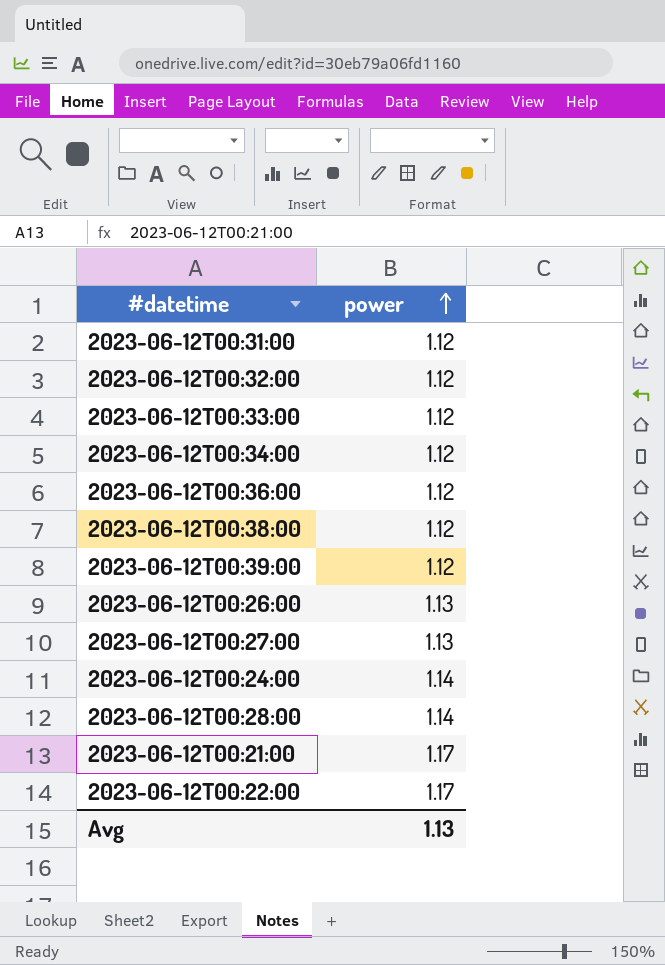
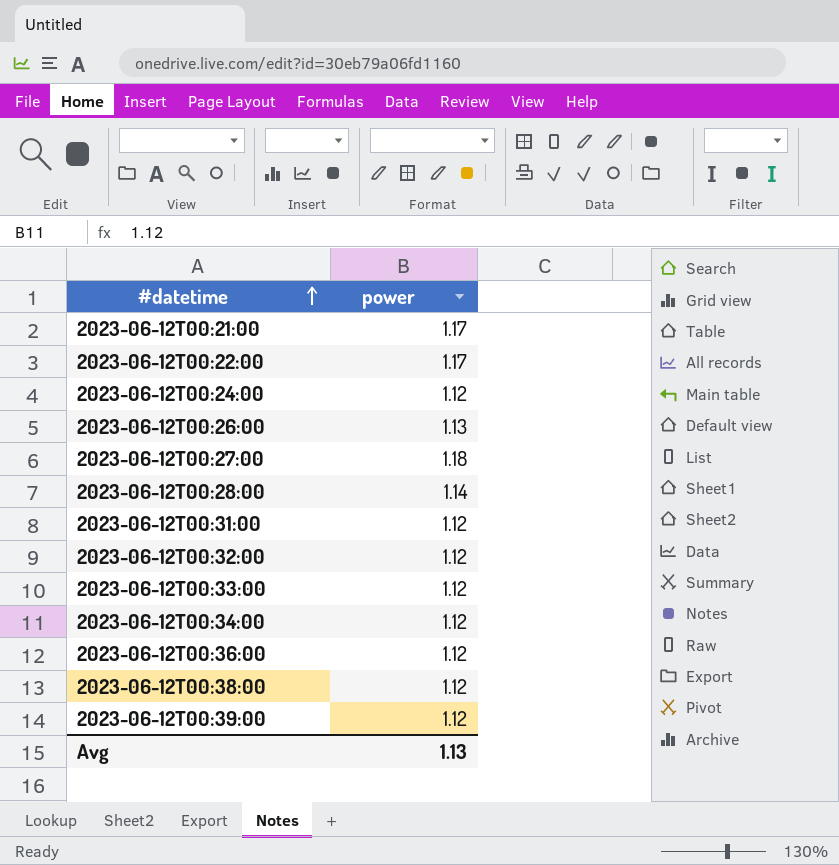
row order: power ascending -> #datetime ascending
2023-06-12T00:24:00 | power: 1.14 -> 1.12
2023-06-12T00:27:00 | power: 1.13 -> 1.18

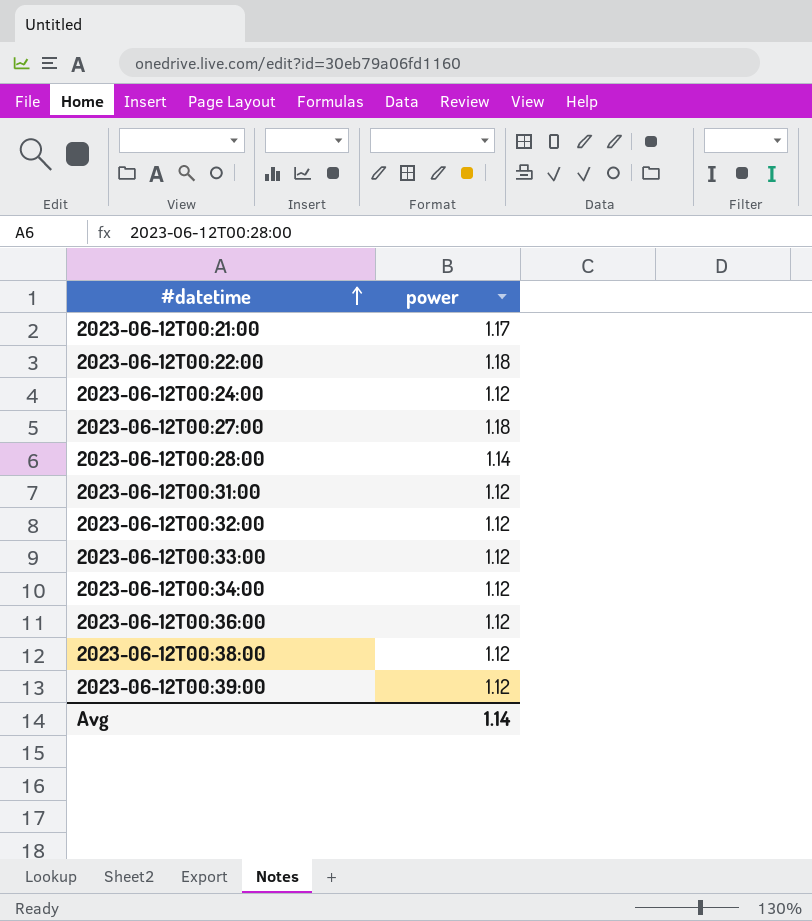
row 2023-06-12T00:26:00: 1.13 -> none
2023-06-12T00:22:00 | power: 1.17 -> 1.18
Avg | power: 1.13 -> 1.14

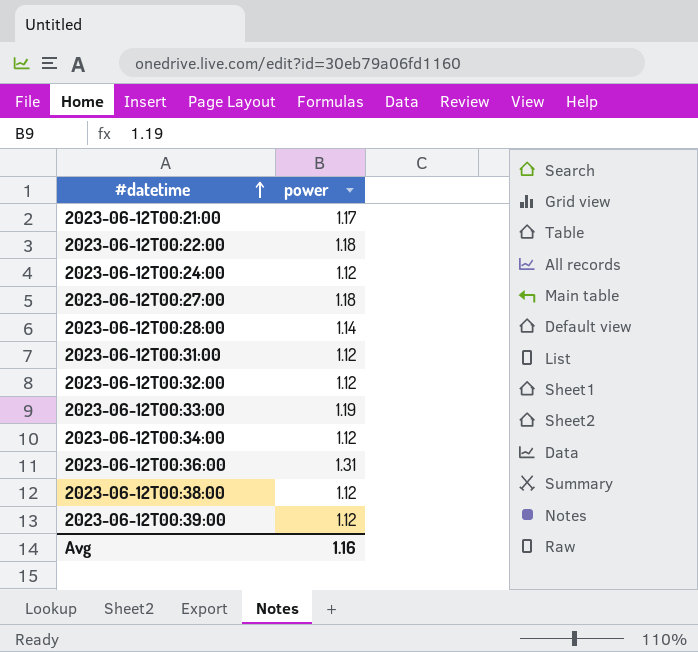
2023-06-12T00:33:00 | power: 1.12 -> 1.19
2023-06-12T00:36:00 | power: 1.12 -> 1.31
Avg | power: 1.14 -> 1.16

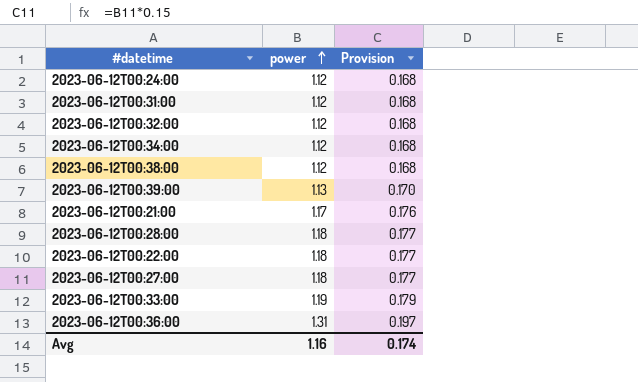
row order: #datetime ascending -> power ascending
column Provision | formula: none -> [power] * 0.15
2023-06-12T00:39:00 | power: 1.12 -> 1.13
2023-06-12T00:28:00 | power: 1.14 -> 1.18

